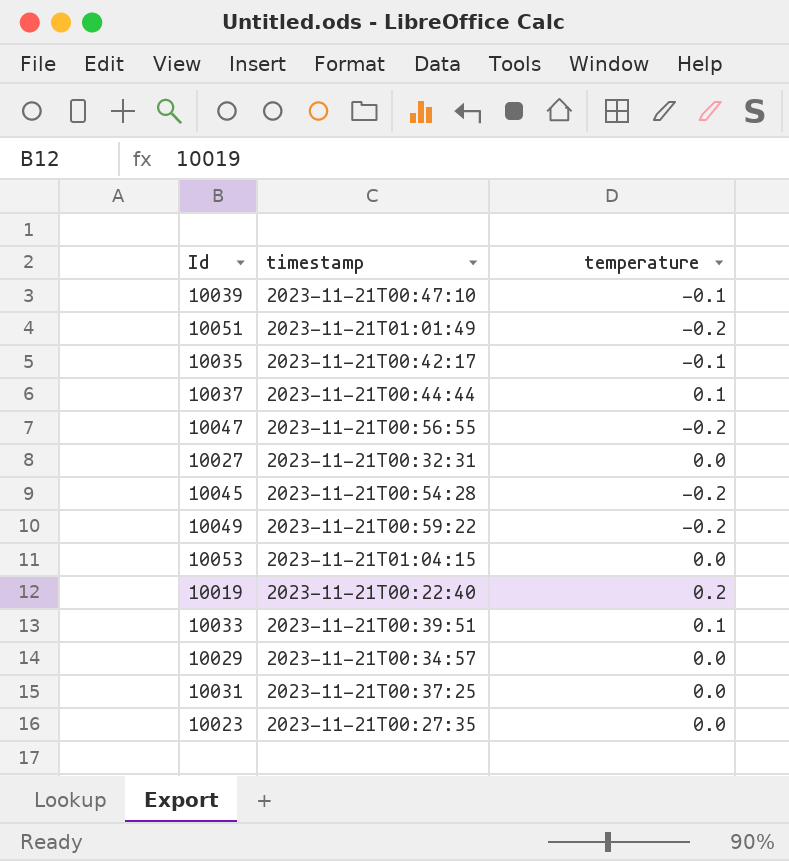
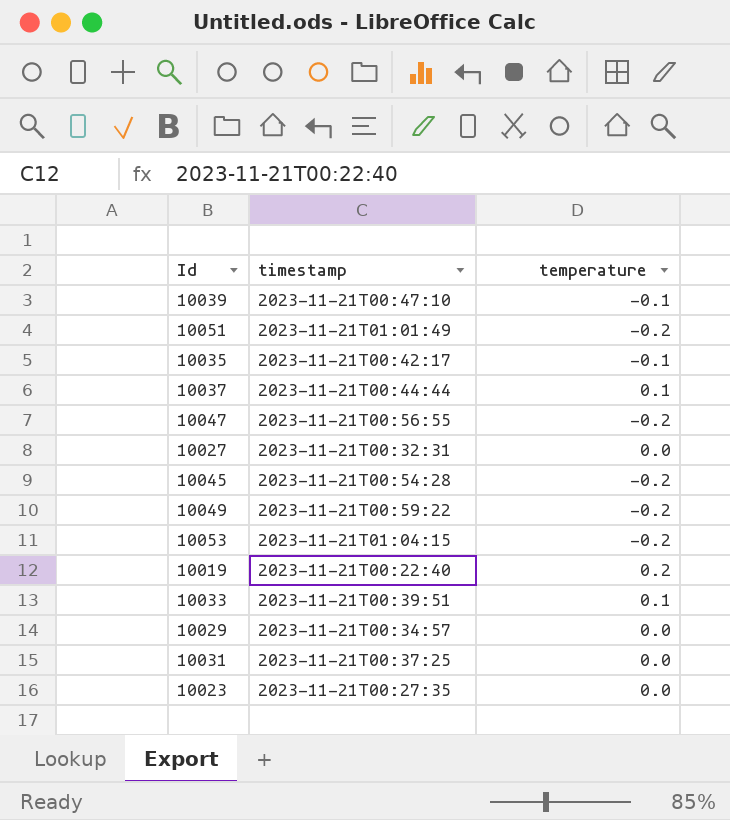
10053 | temperature: 0.0 -> -0.2

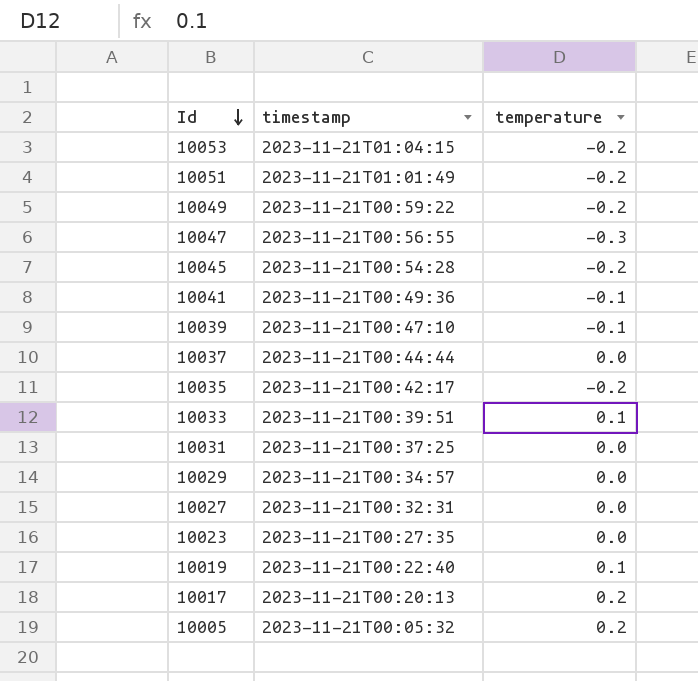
row order: none -> Id descending
10047 | temperature: -0.2 -> -0.3
row 10041: none -> 2023-11-21T00:49:36 | -0.1
10037 | temperature: 0.1 -> 0.0
10035 | temperature: -0.1 -> -0.2
10019 | temperature: 0.2 -> 0.1
row 10017: none -> 2023-11-21T00:20:13 | 0.2
row 10005: none -> 2023-11-21T00:05:32 | 0.2

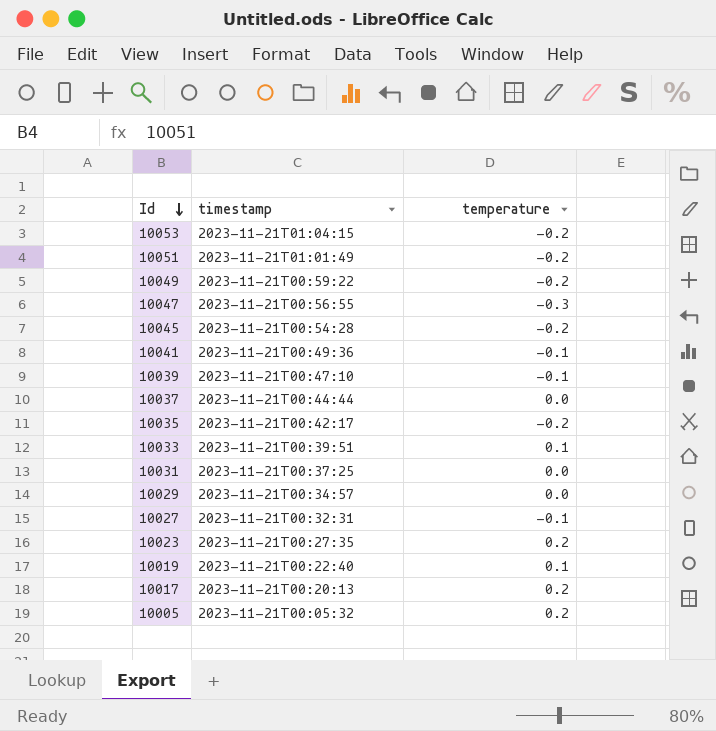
10027 | temperature: 0.0 -> -0.1
10023 | temperature: 0.0 -> 0.2

